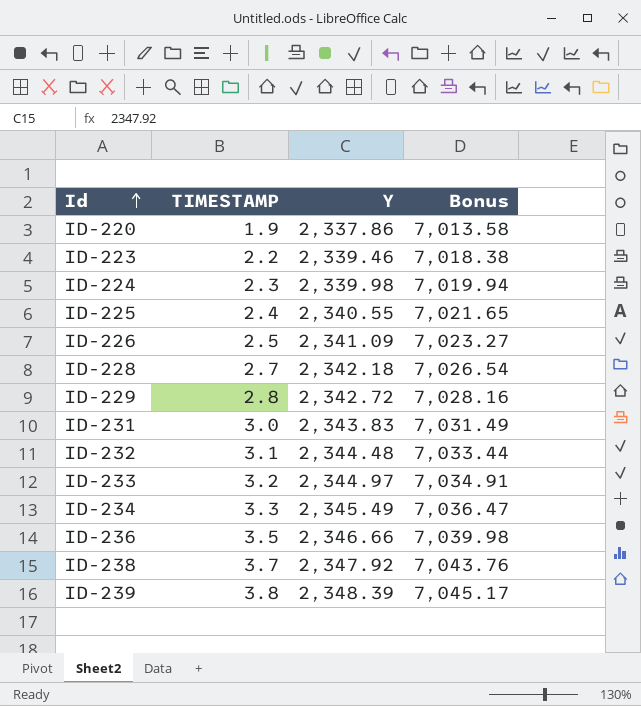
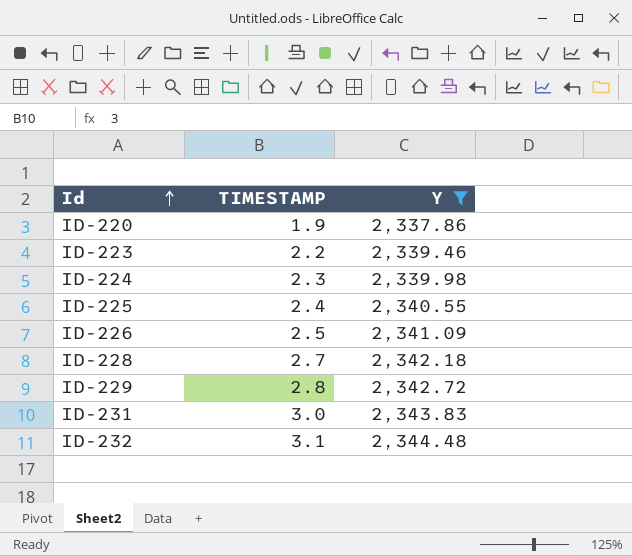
filter: none -> Y <= 2,344.48
column Bonus | formula: [Y] * 3 -> none

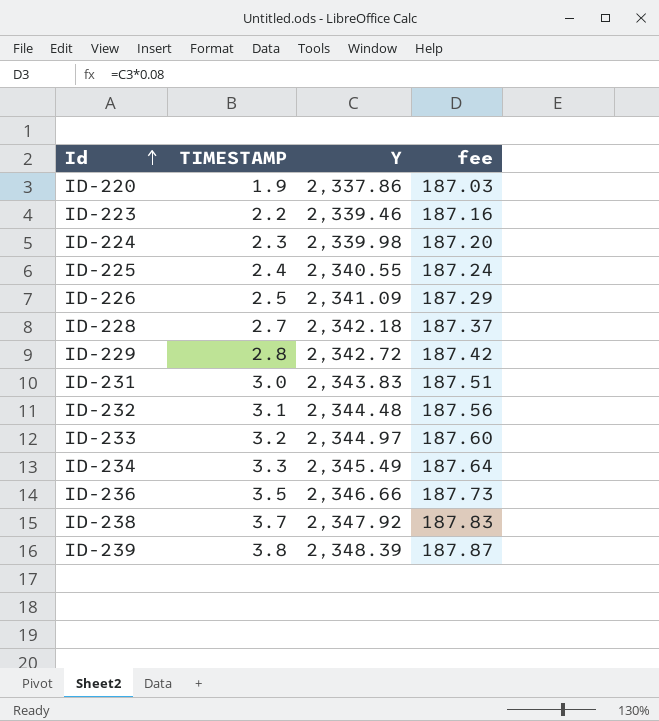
filter: Y <= 2,344.48 -> none
column fee | formula: none -> [Y] * 0.08

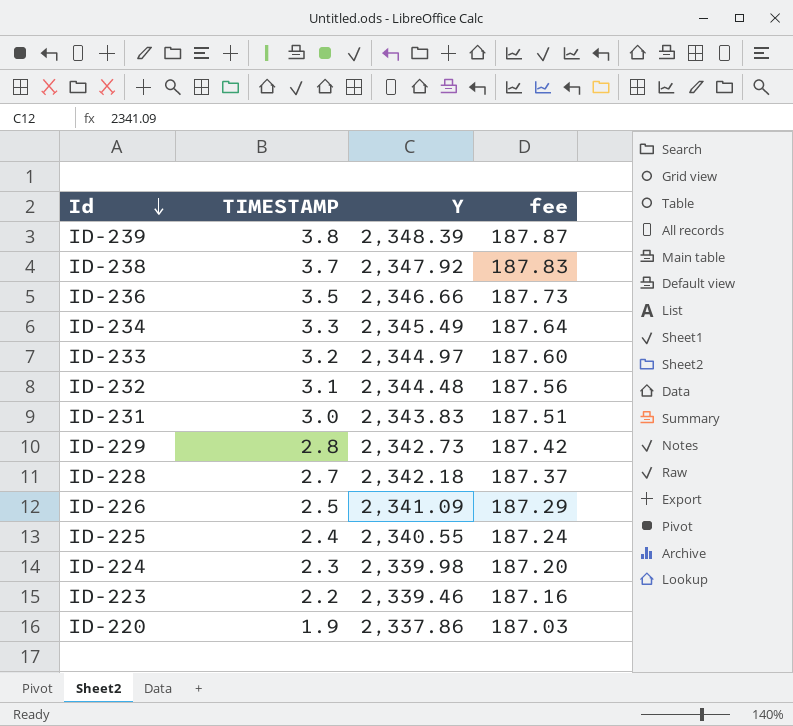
row order: Id ascending -> Id descending
ID-229 | Y: 2,342.72 -> 2,342.73

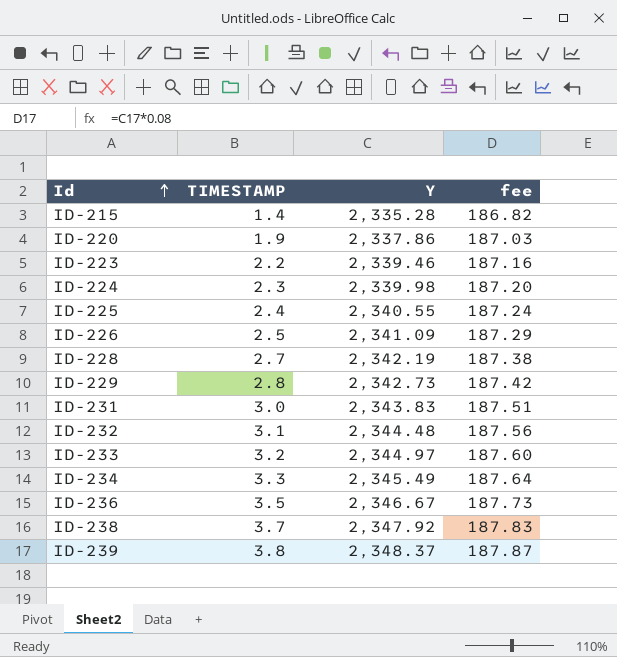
row order: Id descending -> Id ascending
row ID-215: none -> 1.4 | 2,335.28 | 186.82
ID-228 | Y: 2,342.18 -> 2,342.19
ID-228 | fee: 187.37 -> 187.38
ID-236 | Y: 2,346.66 -> 2,346.67
ID-239 | Y: 2,348.39 -> 2,348.37

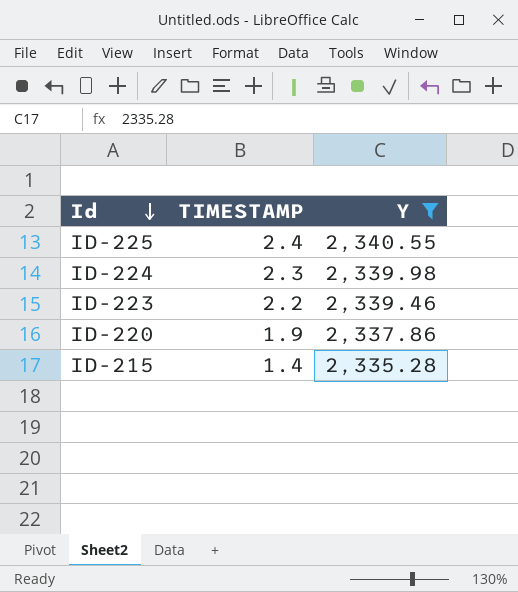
filter: none -> Y <= 2,340.55
row order: Id ascending -> Id descending
column fee | formula: [Y] * 0.08 -> none

